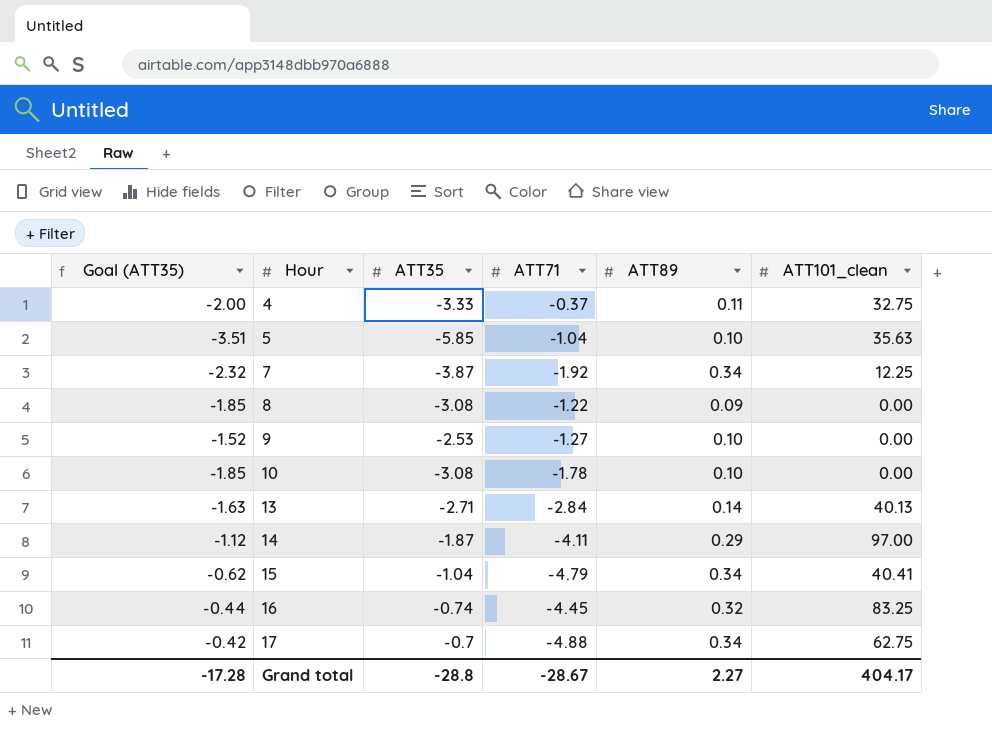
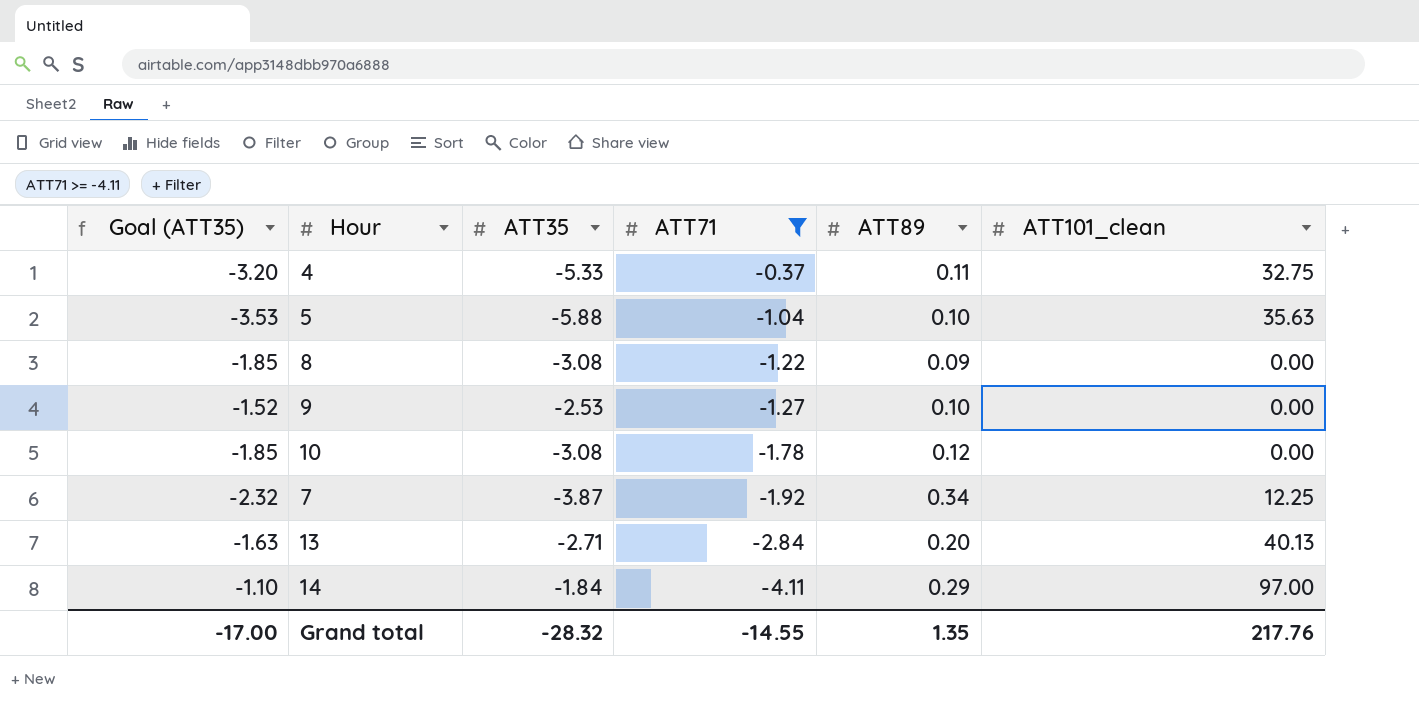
filter: none -> ATT71 >= -4.11
row order: Hour ascending -> ATT71 descending
4 | Goal (ATT35): -2.00 -> -3.20
4 | ATT35: -3.33 -> -5.33
5 | Goal (ATT35): -3.51 -> -3.53
5 | ATT35: -5.85 -> -5.88
10 | ATT89: 0.10 -> 0.12
13 | ATT89: 0.14 -> 0.20
14 | Goal (ATT35): -1.12 -> -1.10
14 | ATT35: -1.87 -> -1.84
Grand total | Goal (ATT35): -17.28 -> -17.00
Grand total | ATT35: -28.8 -> -28.32
Grand total | ATT71: -28.67 -> -14.55
Grand total | ATT89: 2.27 -> 1.35
Grand total | ATT101_clean: 404.17 -> 217.76

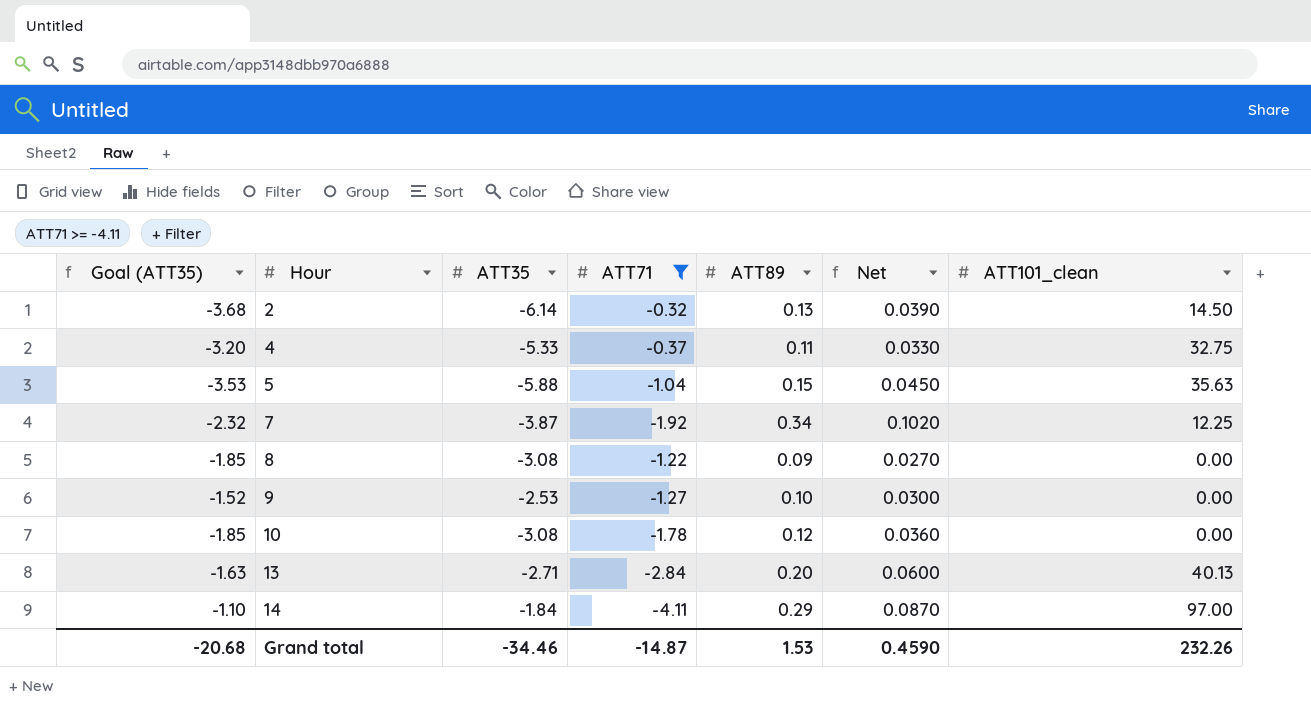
row order: ATT71 descending -> Hour ascending
column Net | formula: none -> [ATT89] * 0.3
row 2: none -> -3.68 | -6.14 | -0.32 | 0.13 | 0.0390 | 14.50
5 | ATT89: 0.10 -> 0.15
Grand total | Goal (ATT35): -17.00 -> -20.68
Grand total | ATT35: -28.32 -> -34.46
Grand total | ATT71: -14.55 -> -14.87
Grand total | ATT89: 1.35 -> 1.53
Grand total | ATT101_clean: 217.76 -> 232.26

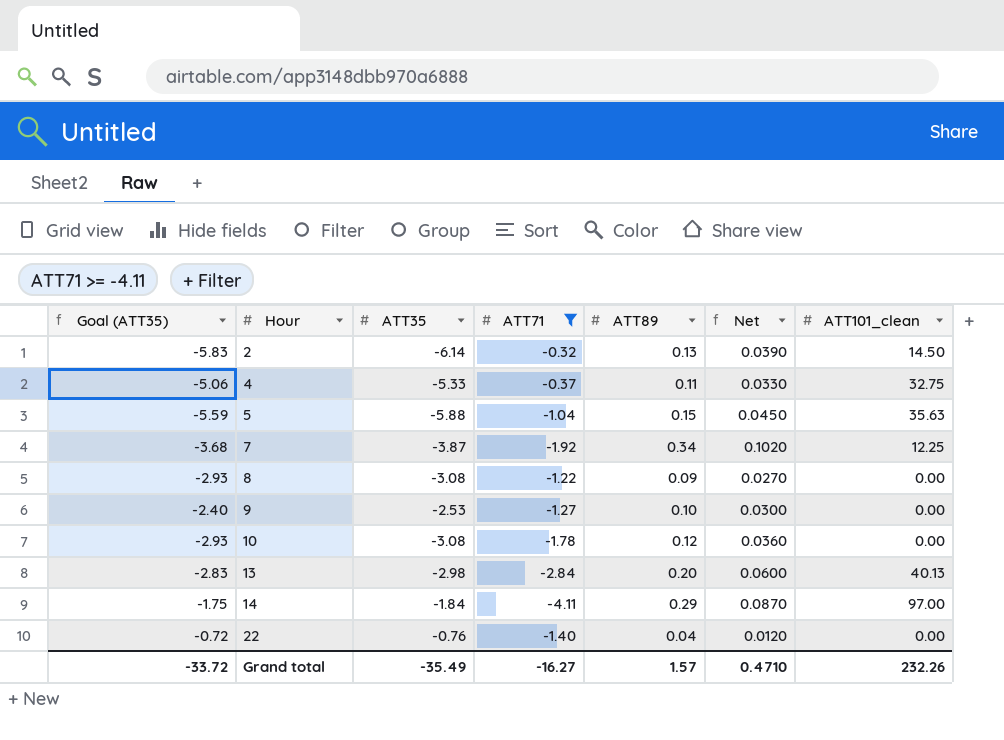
column Goal (ATT35) | formula: [ATT35] * 0.6 -> [ATT35] * 0.95
13 | ATT35: -2.71 -> -2.98
row 22: none -> -0.72 | -0.76 | -1.40 | 0.04 | 0.0120 | 0.00
Grand total | Goal (ATT35): -20.68 -> -33.72
Grand total | ATT35: -34.46 -> -35.49
Grand total | ATT71: -14.87 -> -16.27
Grand total | ATT89: 1.53 -> 1.57
Grand total | Net: 0.4590 -> 0.4710

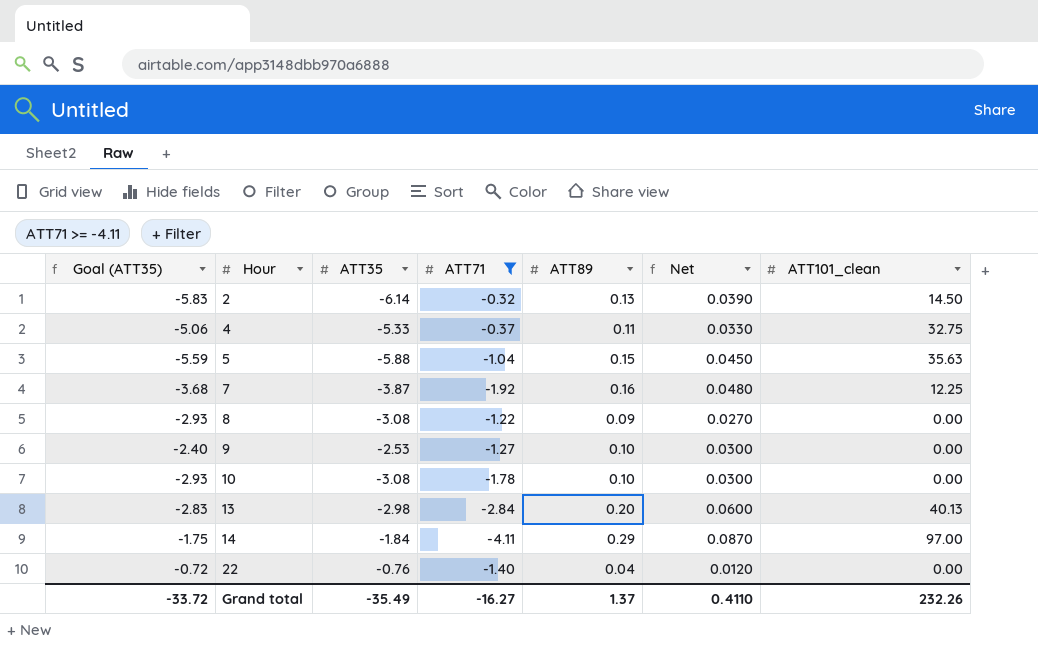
7 | ATT89: 0.34 -> 0.16
7 | Net: 0.1020 -> 0.0480
10 | ATT89: 0.12 -> 0.10
10 | Net: 0.0360 -> 0.0300
Grand total | ATT89: 1.57 -> 1.37
Grand total | Net: 0.4710 -> 0.4110

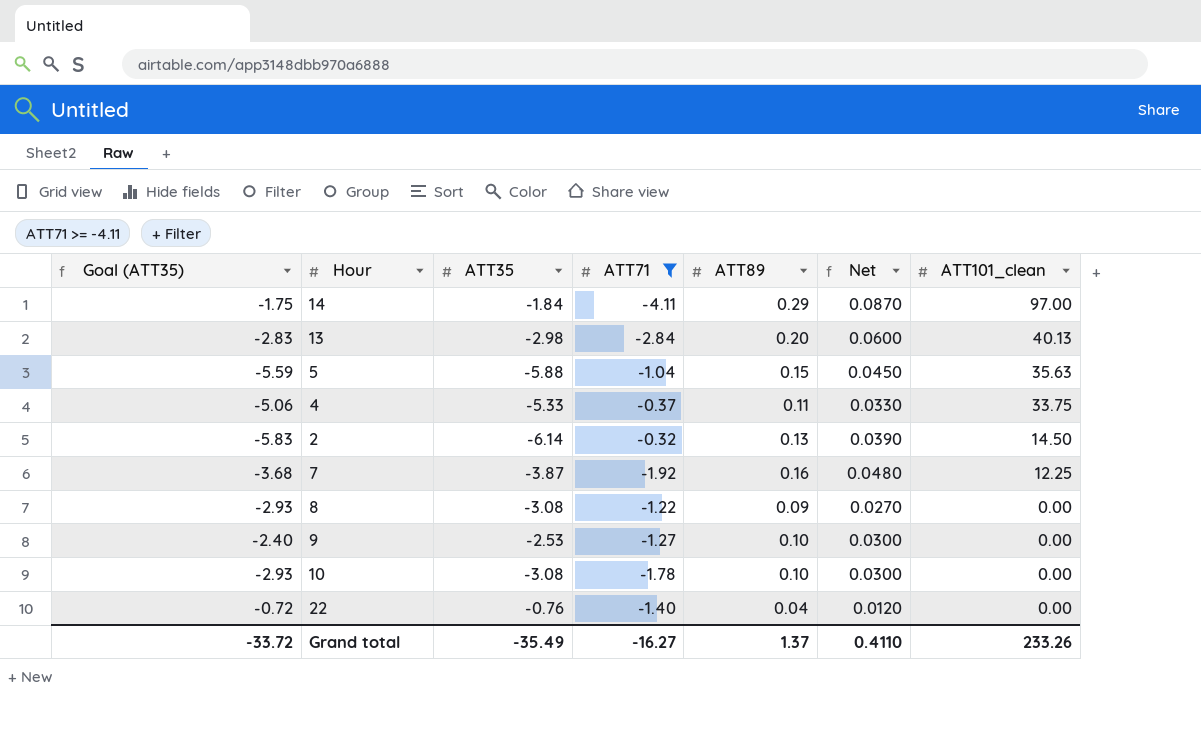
row order: Hour ascending -> ATT101_clean descending
4 | ATT101_clean: 32.75 -> 33.75
Grand total | ATT101_clean: 232.26 -> 233.26

